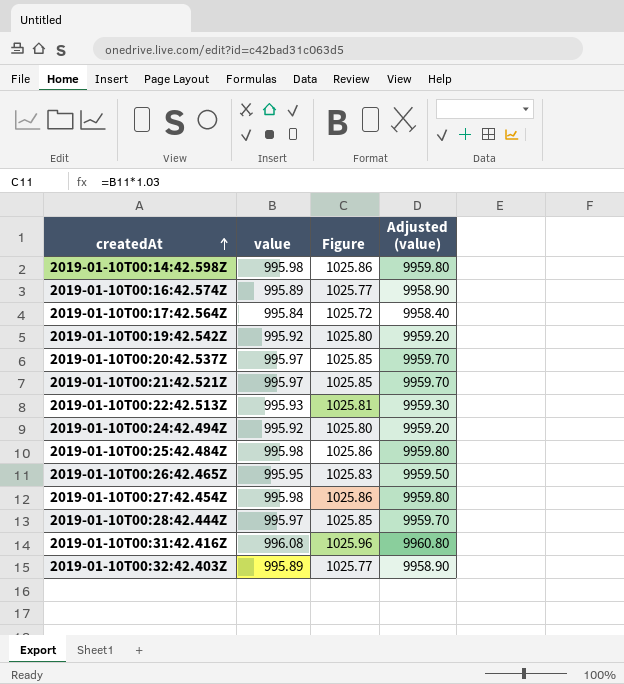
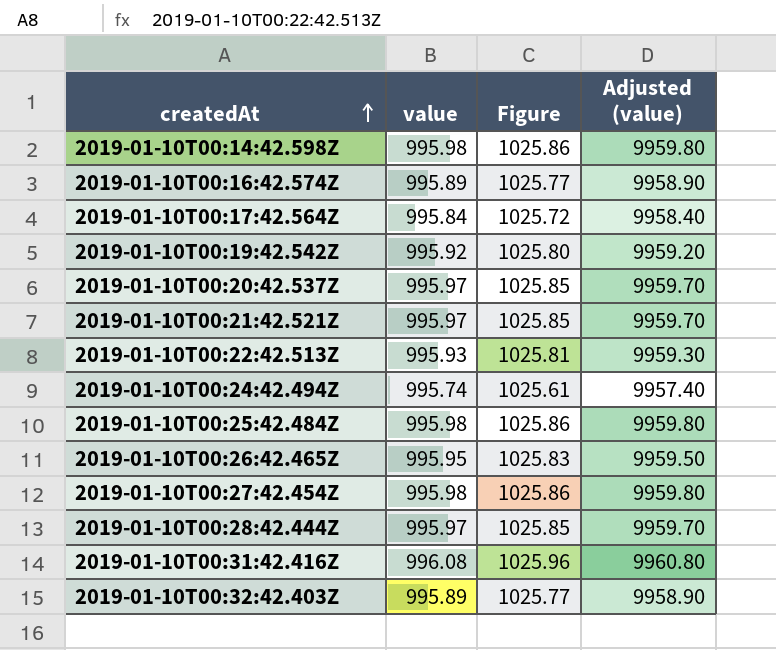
2019-01-10T00:24:42.494Z | value: 995.92 -> 995.74
2019-01-10T00:24:42.494Z | Figure: 1025.80 -> 1025.61
2019-01-10T00:24:42.494Z | Adjusted (value): 9959.20 -> 9957.40

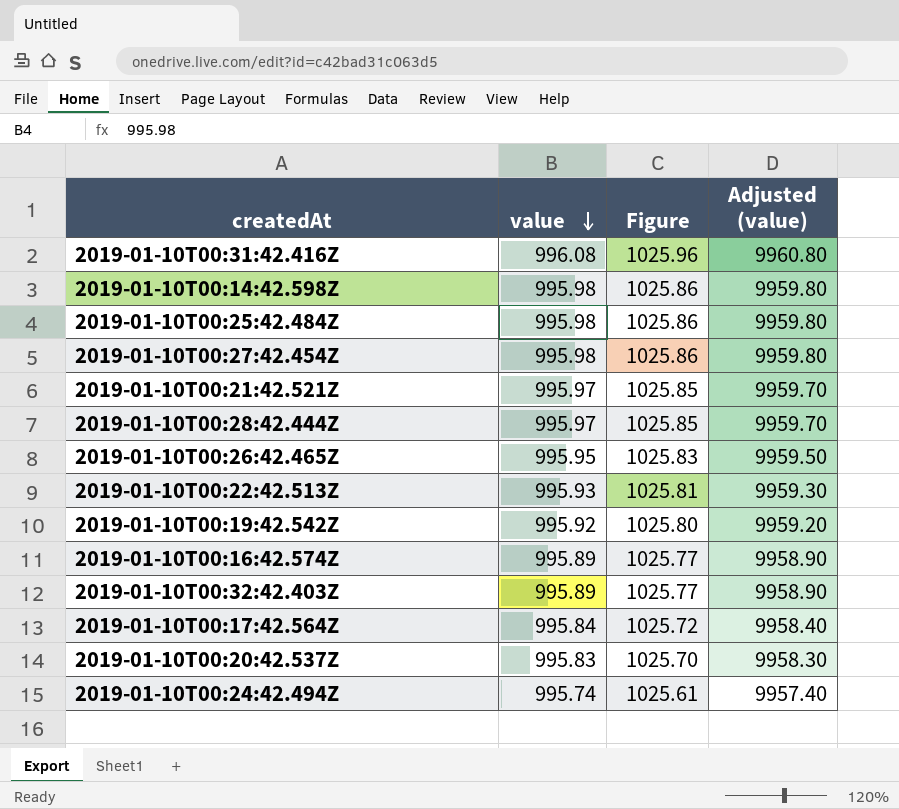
row order: createdAt ascending -> value descending
2019-01-10T00:20:42.537Z | value: 995.97 -> 995.83
2019-01-10T00:20:42.537Z | Figure: 1025.85 -> 1025.70
2019-01-10T00:20:42.537Z | Adjusted (value): 9959.70 -> 9958.30

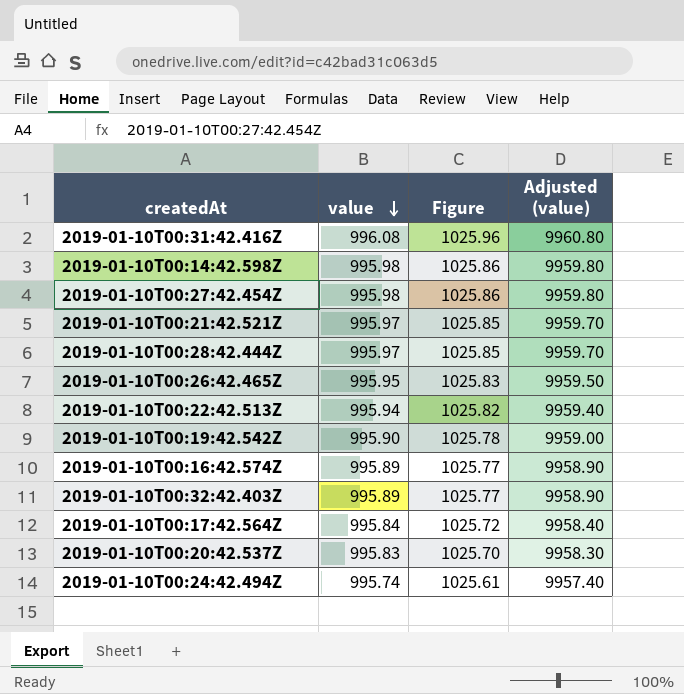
row 2019-01-10T00:25:42.484Z: 995.98 | 1025.86 | 9959.80 -> none
2019-01-10T00:22:42.513Z | value: 995.93 -> 995.94
2019-01-10T00:22:42.513Z | Figure: 1025.81 -> 1025.82
2019-01-10T00:22:42.513Z | Adjusted (value): 9959.30 -> 9959.40
2019-01-10T00:19:42.542Z | value: 995.92 -> 995.90
2019-01-10T00:19:42.542Z | Figure: 1025.80 -> 1025.78
2019-01-10T00:19:42.542Z | Adjusted (value): 9959.20 -> 9959.00

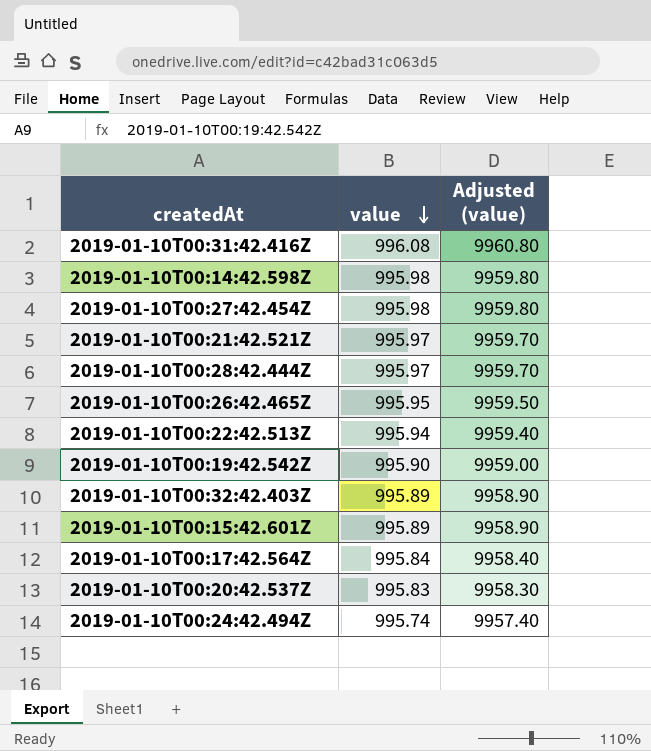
column Figure | formula: [value] * 1.03 -> none
row 2019-01-10T00:16:42.574Z: 995.89 | 1025.77 | 9958.90 -> none
row 2019-01-10T00:15:42.601Z: none -> 995.89 | 9958.90

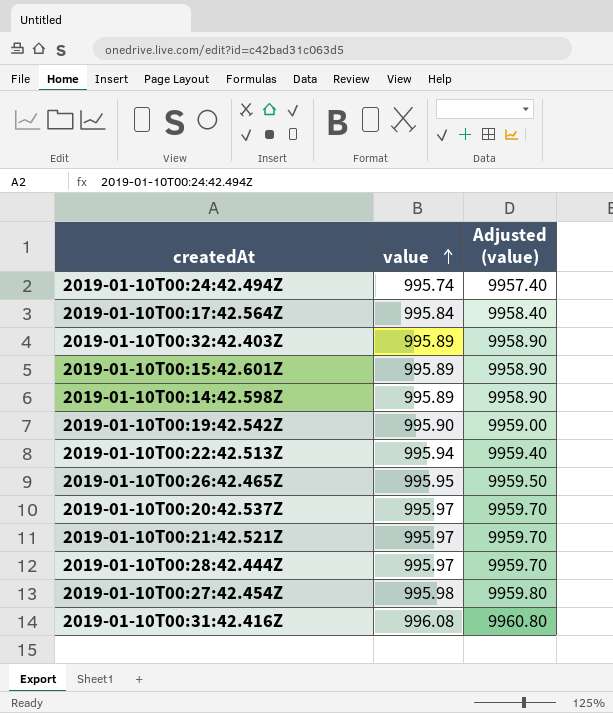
row order: value descending -> value ascending
2019-01-10T00:14:42.598Z | value: 995.98 -> 995.89
2019-01-10T00:14:42.598Z | Adjusted (value): 9959.80 -> 9958.90
2019-01-10T00:20:42.537Z | value: 995.83 -> 995.97
2019-01-10T00:20:42.537Z | Adjusted (value): 9958.30 -> 9959.70

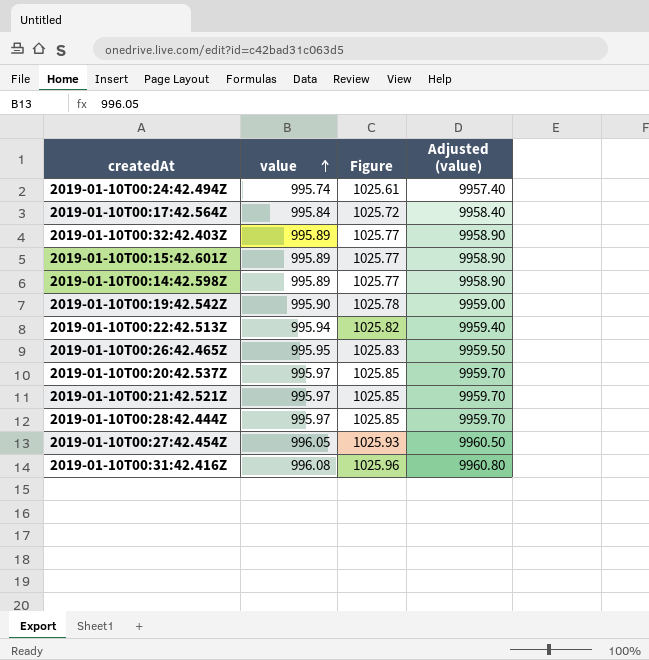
column Figure | formula: none -> [value] * 1.03
2019-01-10T00:27:42.454Z | value: 995.98 -> 996.05
2019-01-10T00:27:42.454Z | Adjusted (value): 9959.80 -> 9960.50

